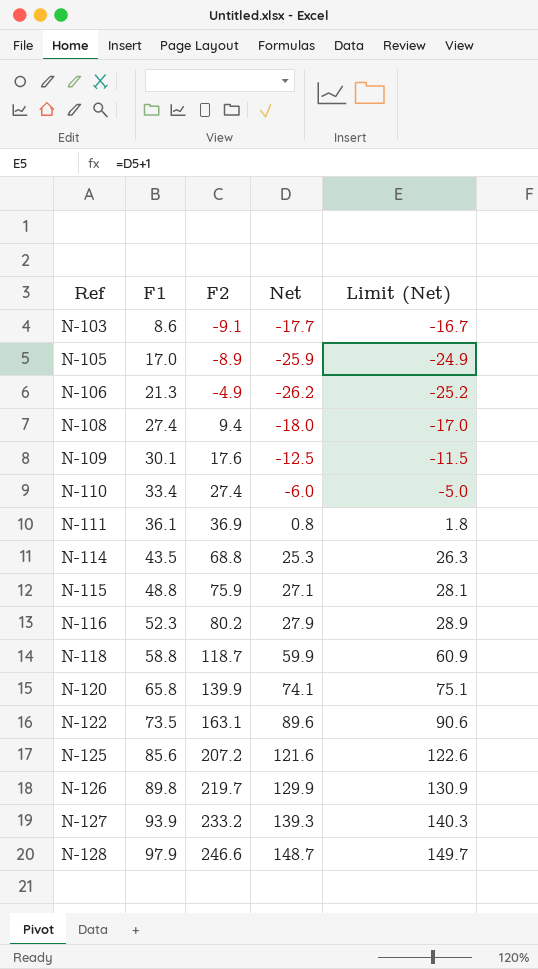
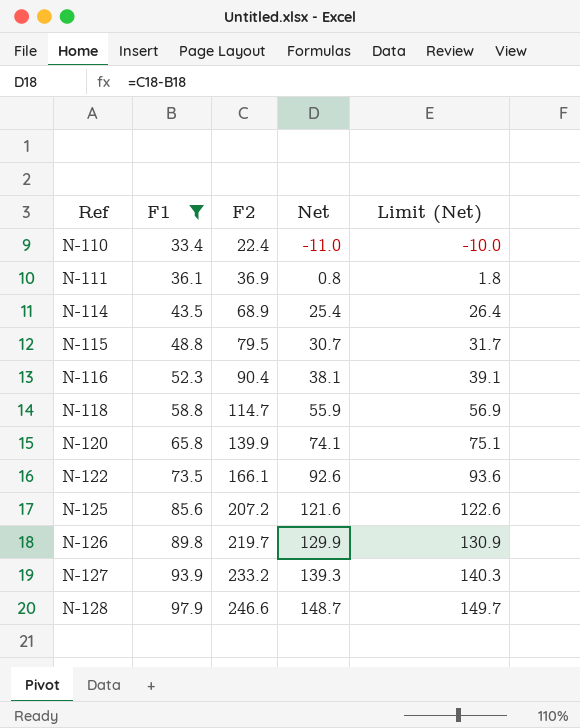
filter: none -> F1 >= 33.4
N-110 | F2: 27.4 -> 22.4
N-110 | Net: -6.0 -> -11.0
N-110 | Limit (Net): -5.0 -> -10.0
N-114 | F2: 68.8 -> 68.9
N-114 | Net: 25.3 -> 25.4
N-114 | Limit (Net): 26.3 -> 26.4
N-115 | F2: 75.9 -> 79.5
N-115 | Net: 27.1 -> 30.7
N-115 | Limit (Net): 28.1 -> 31.7
N-116 | F2: 80.2 -> 90.4
N-116 | Net: 27.9 -> 38.1
N-116 | Limit (Net): 28.9 -> 39.1
N-118 | F2: 118.7 -> 114.7
N-118 | Net: 59.9 -> 55.9
N-118 | Limit (Net): 60.9 -> 56.9
N-122 | F2: 163.1 -> 166.1
N-122 | Net: 89.6 -> 92.6
N-122 | Limit (Net): 90.6 -> 93.6

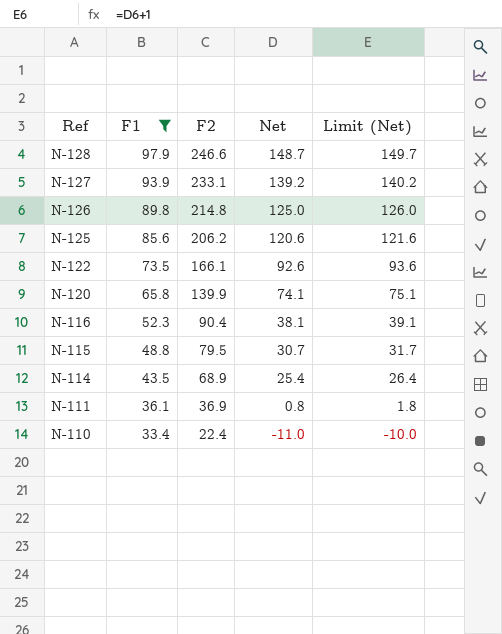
row order: Ref ascending -> Ref descending
row N-118: 58.8 | 114.7 | 55.9 | 56.9 -> none
N-127 | F2: 233.2 -> 233.1
N-127 | Net: 139.3 -> 139.2
N-127 | Limit (Net): 140.3 -> 140.2
N-126 | F2: 219.7 -> 214.8
N-126 | Net: 129.9 -> 125.0
N-126 | Limit (Net): 130.9 -> 126.0
N-125 | F2: 207.2 -> 206.2
N-125 | Net: 121.6 -> 120.6
N-125 | Limit (Net): 122.6 -> 121.6

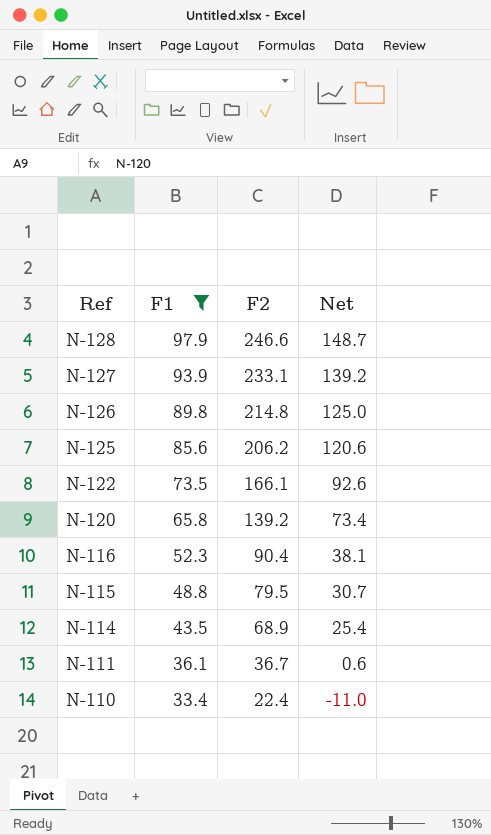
column Limit (Net) | formula: [Net] + 1 -> none
N-120 | F2: 139.9 -> 139.2
N-120 | Net: 74.1 -> 73.4
N-111 | F2: 36.9 -> 36.7
N-111 | Net: 0.8 -> 0.6

